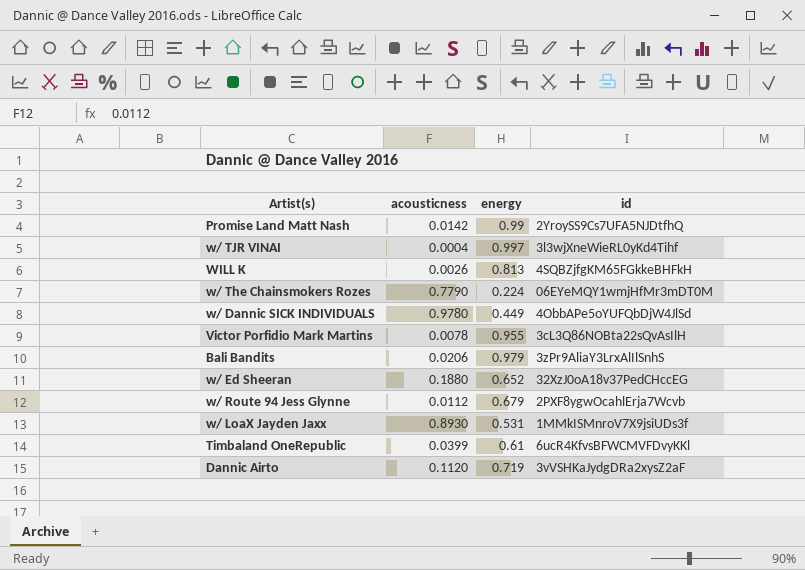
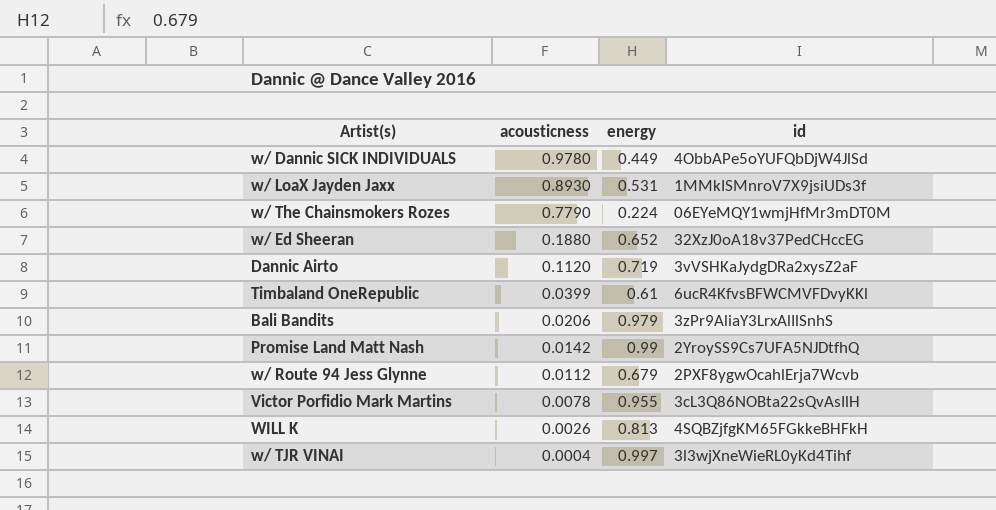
row order: none -> acousticness descending

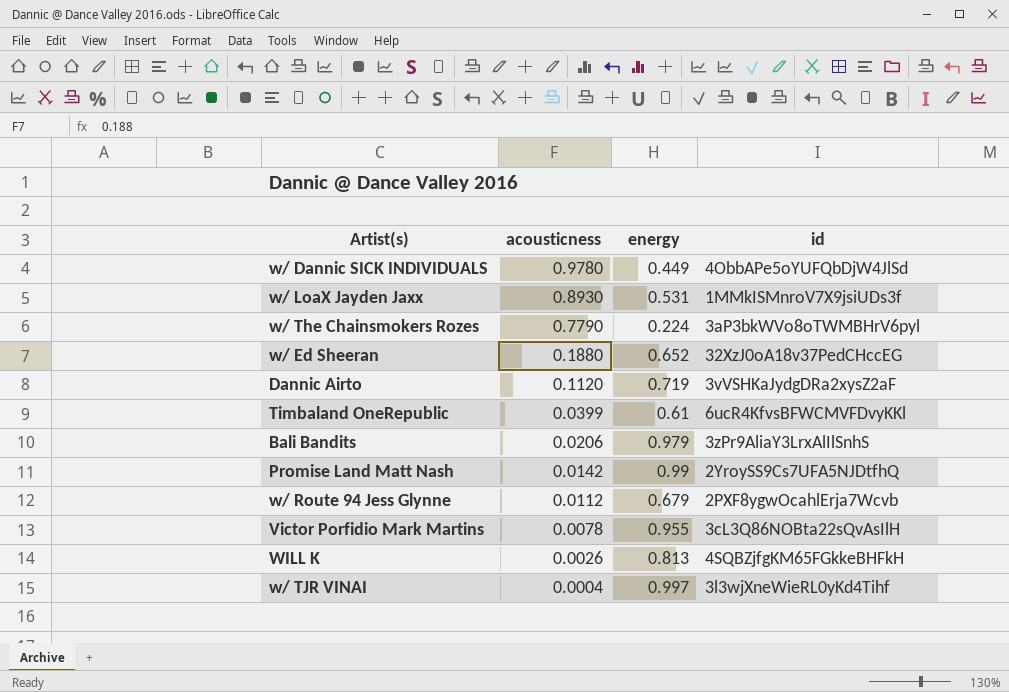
w/ The Chainsmokers Rozes | id: 06EYeMQY1wmjHfMr3mDT0M -> 3aP3bkWVo8oTWMBHrV6pyl

